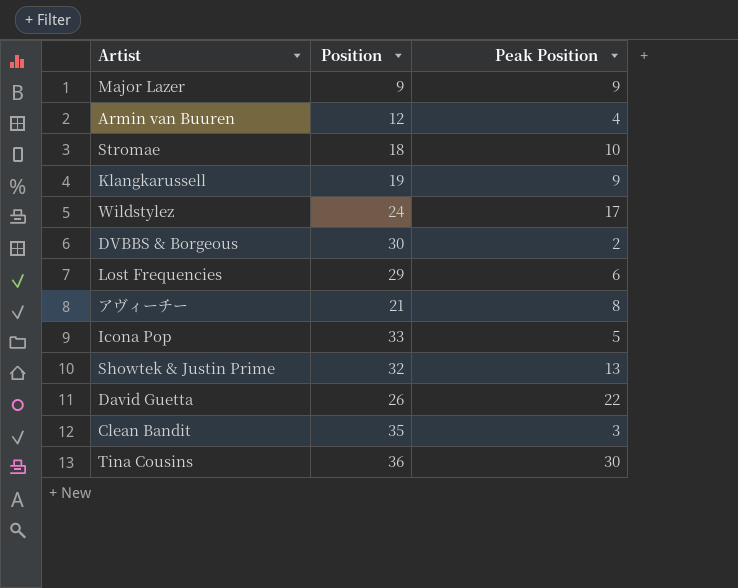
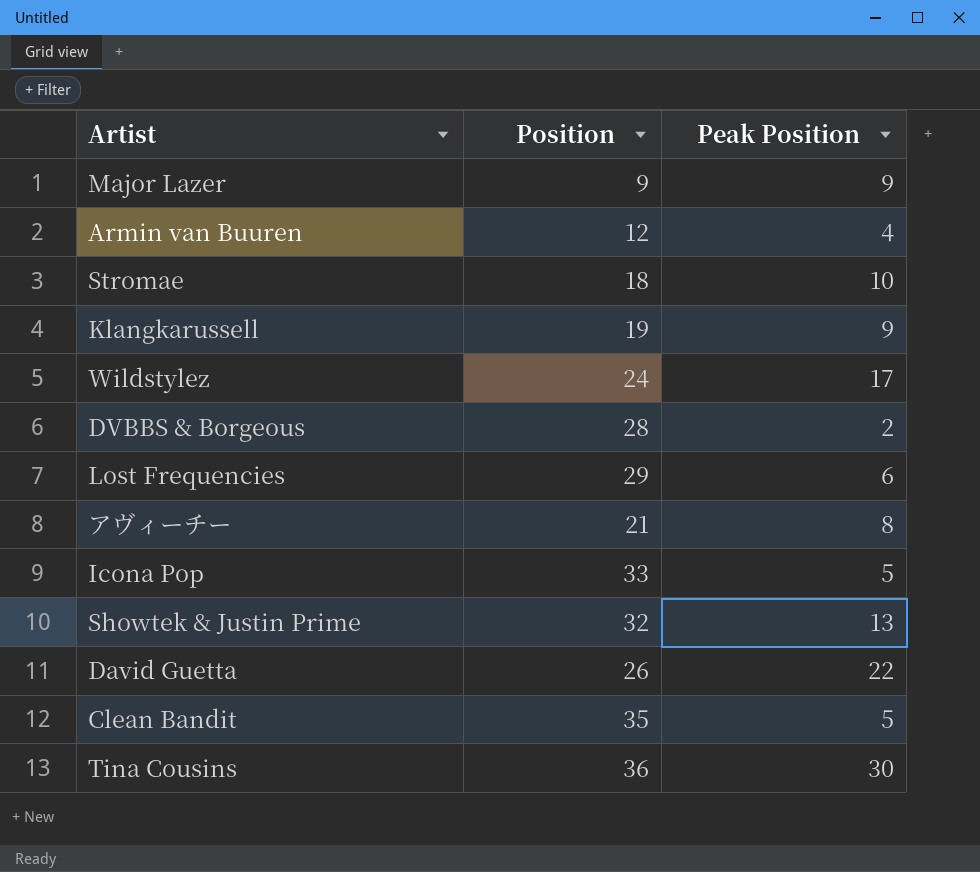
DVBBS & Borgeous | Position: 30 -> 28
Clean Bandit | Peak Position: 3 -> 5

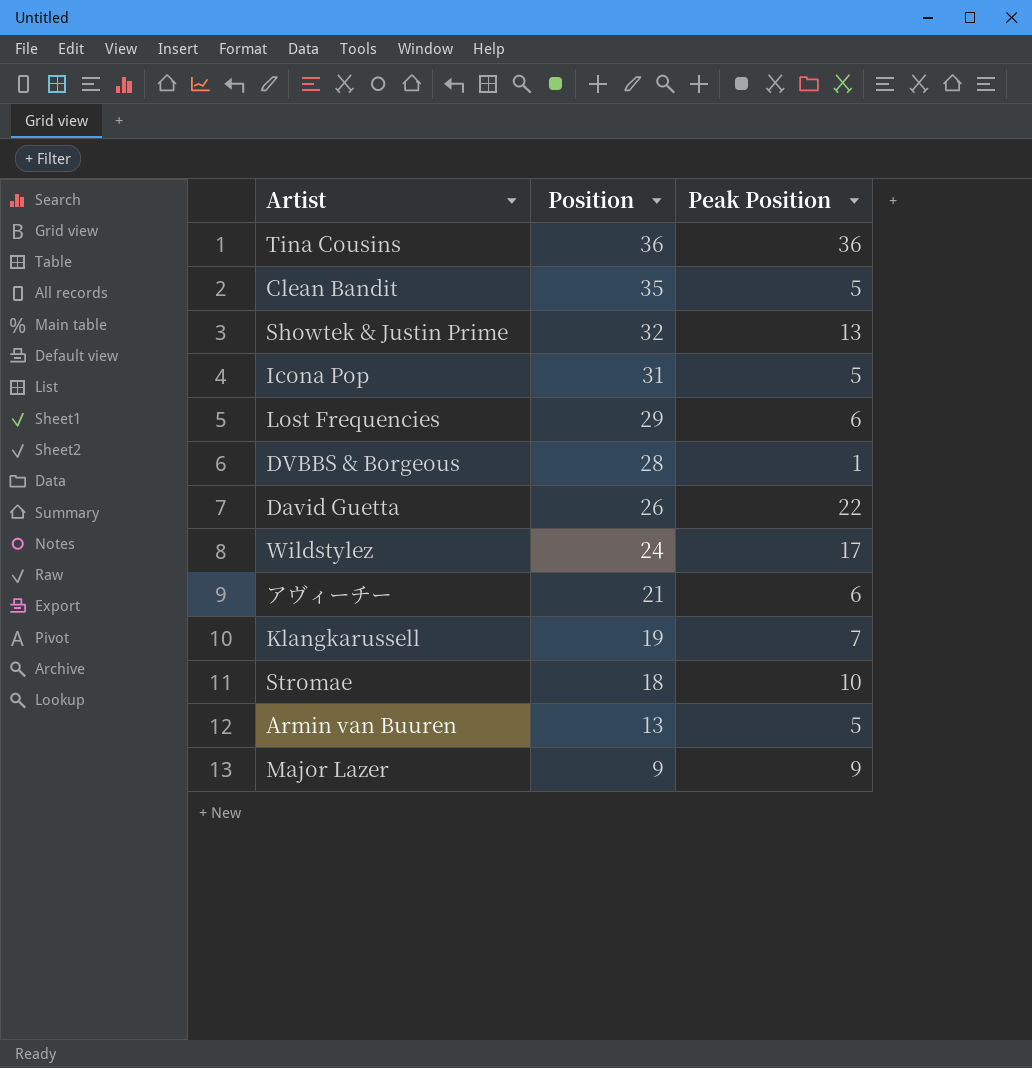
row order: none -> Position descending
Tina Cousins | Peak Position: 30 -> 36
Icona Pop | Position: 33 -> 31
DVBBS & Borgeous | Peak Position: 2 -> 1
アヴィーチー | Peak Position: 8 -> 6
Klangkarussell | Peak Position: 9 -> 7
Armin van Buuren | Position: 12 -> 13
Armin van Buuren | Peak Position: 4 -> 5

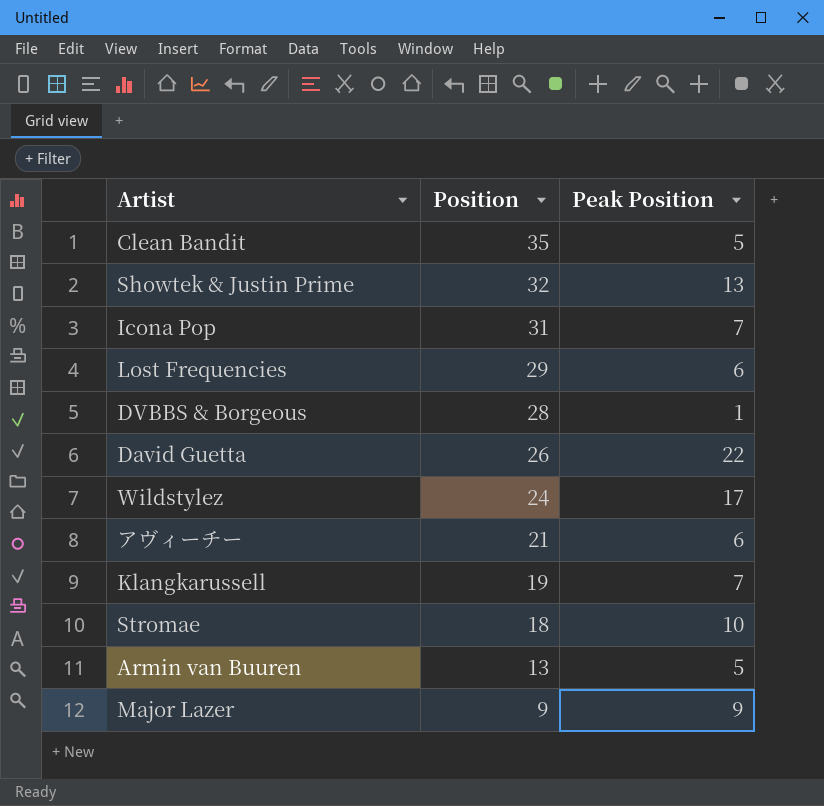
row Tina Cousins: 36 | 36 -> none
Icona Pop | Peak Position: 5 -> 7

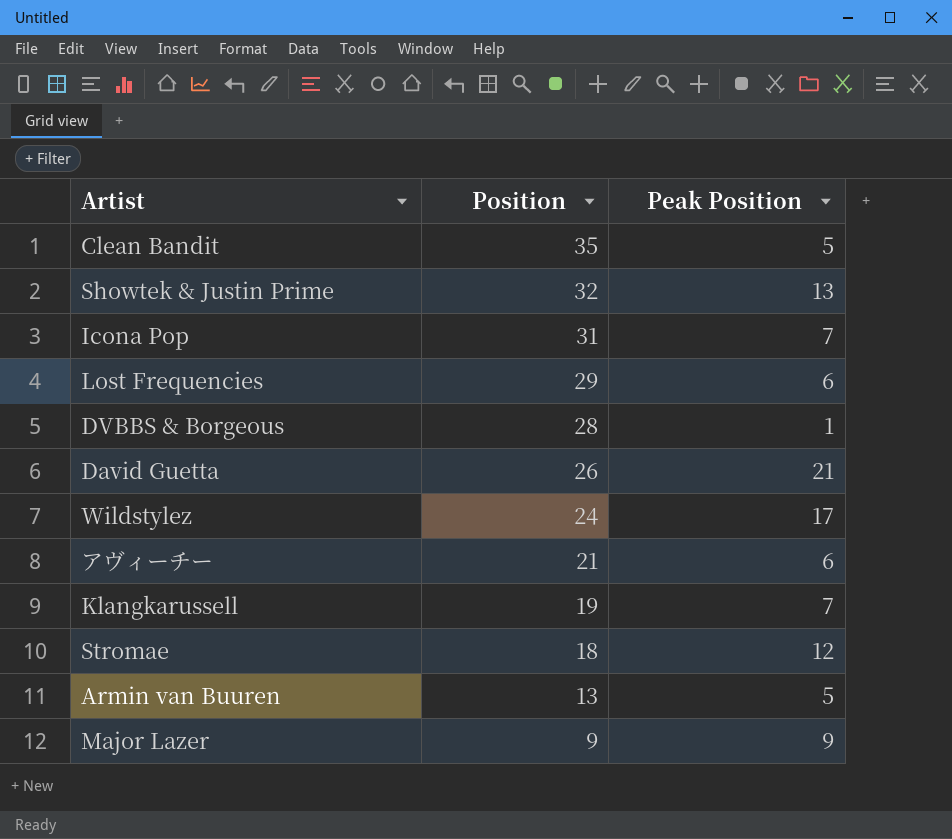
David Guetta | Peak Position: 22 -> 21
Stromae | Peak Position: 10 -> 12

